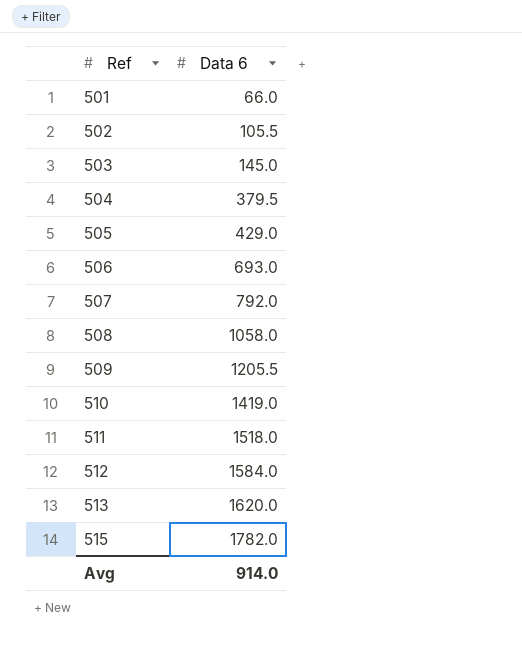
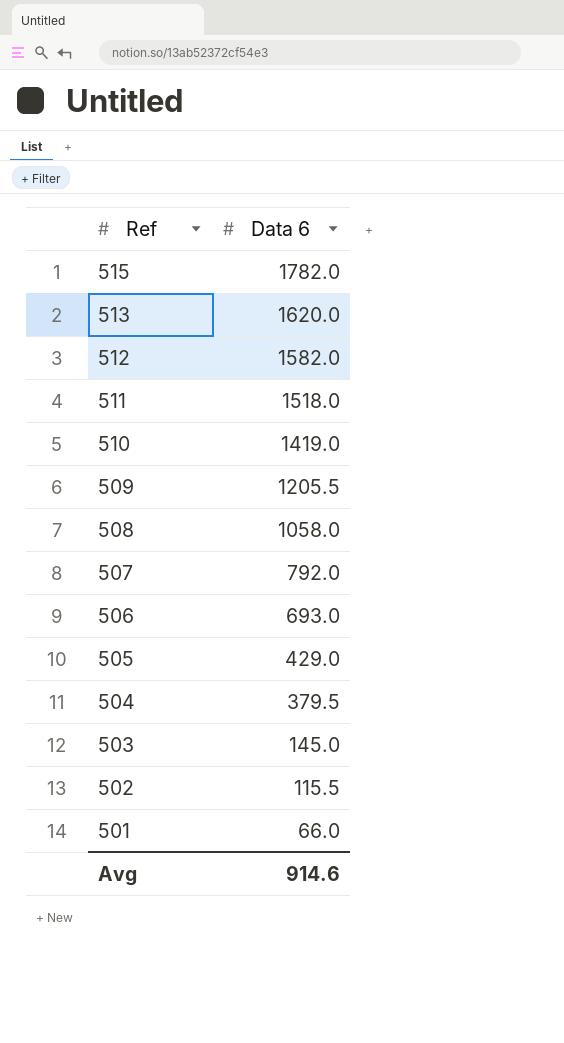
row order: Ref ascending -> Ref descending
512 | Data 6: 1584.0 -> 1582.0
502 | Data 6: 105.5 -> 115.5
Avg | Data 6: 914.0 -> 914.6

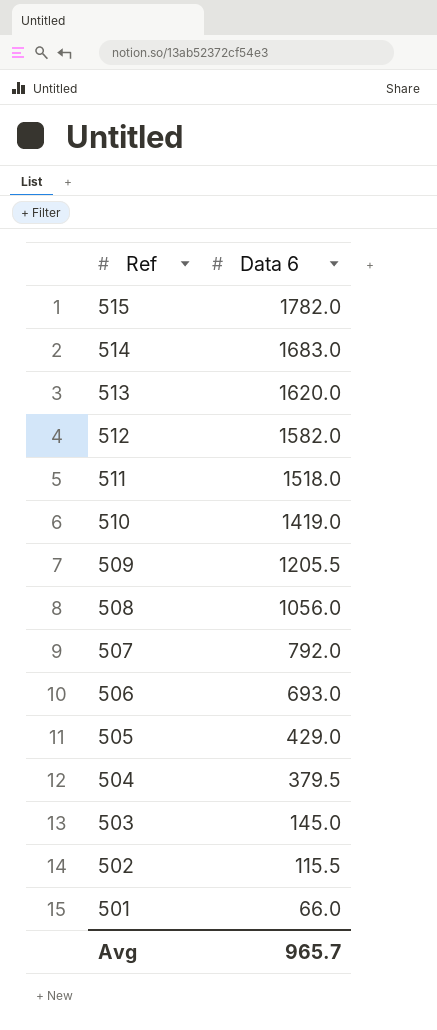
row 514: none -> 1683.0
508 | Data 6: 1058.0 -> 1056.0
Avg | Data 6: 914.6 -> 965.7

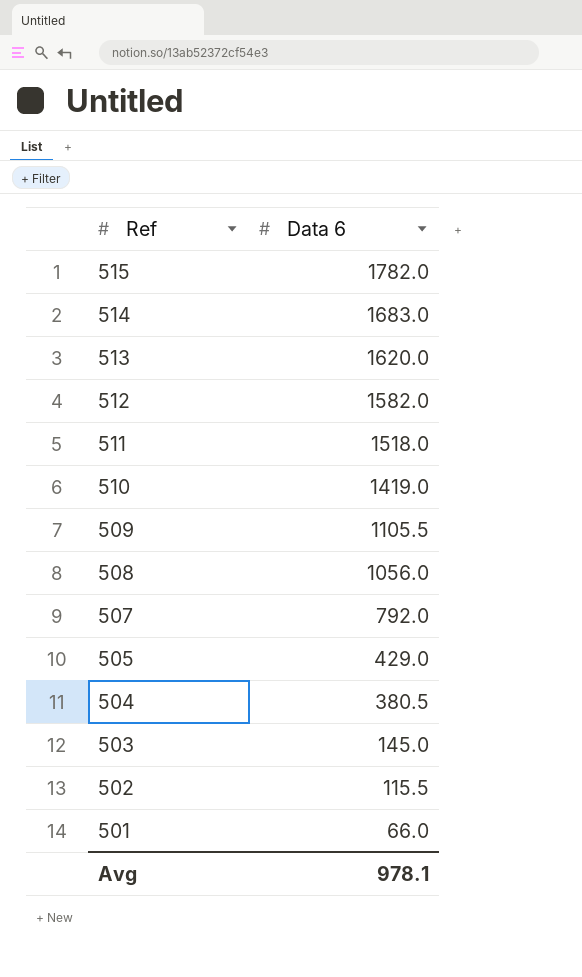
row 506: 693.0 -> none
509 | Data 6: 1205.5 -> 1105.5
504 | Data 6: 379.5 -> 380.5
Avg | Data 6: 965.7 -> 978.1

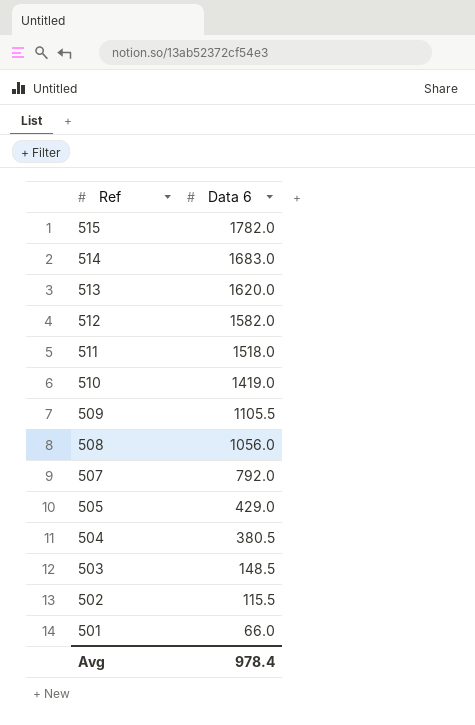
503 | Data 6: 145.0 -> 148.5
Avg | Data 6: 978.1 -> 978.4

